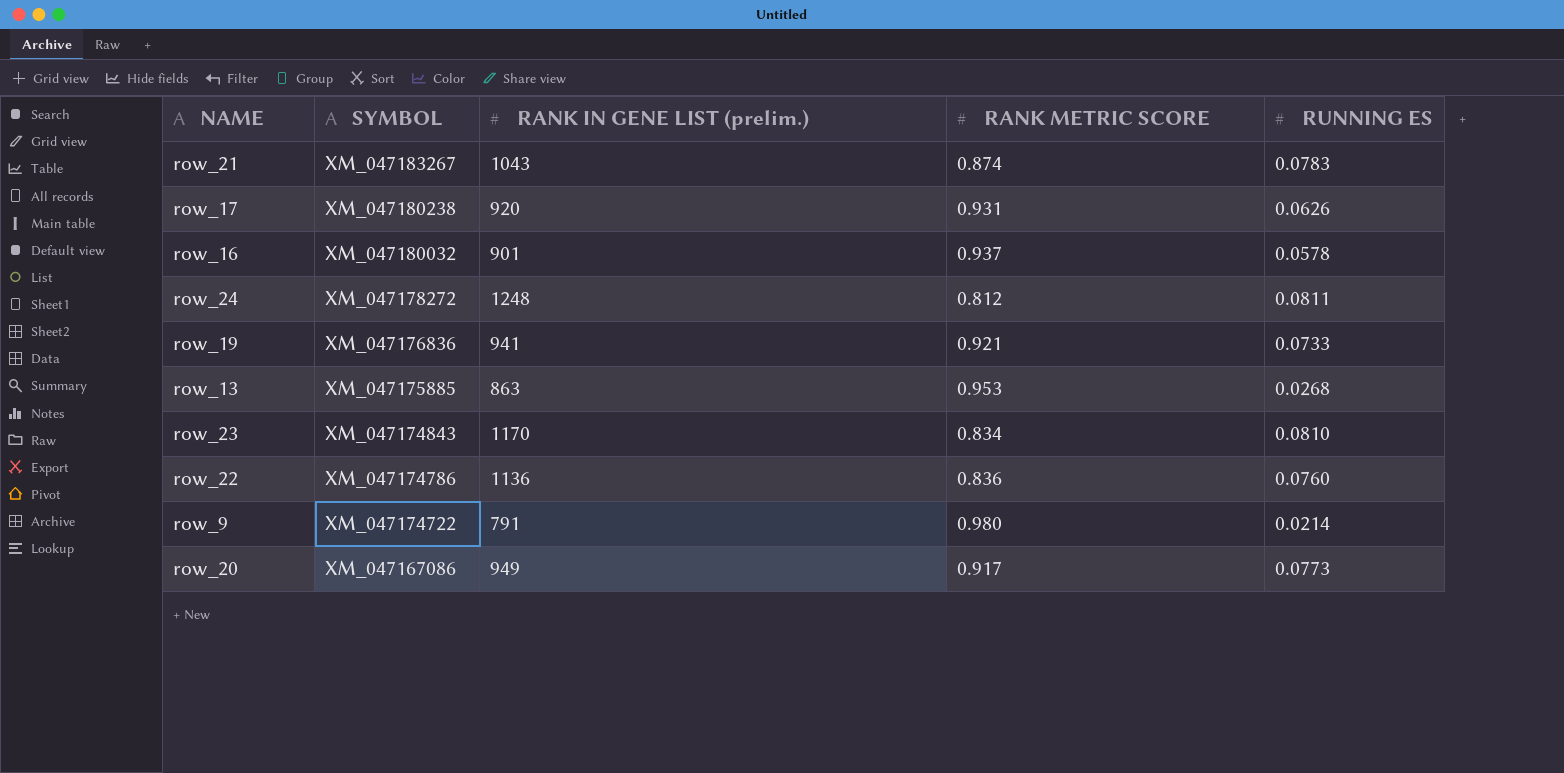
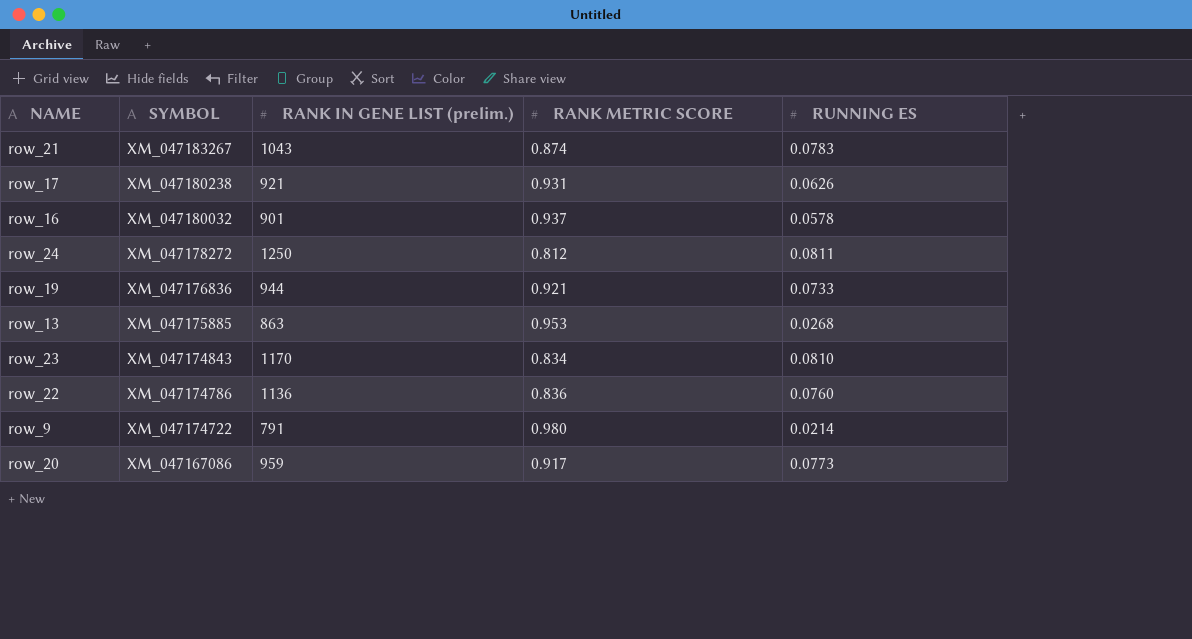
row_17 | RANK IN GENE LIST (prelim.): 920 -> 921
row_24 | RANK IN GENE LIST (prelim.): 1248 -> 1250
row_19 | RANK IN GENE LIST (prelim.): 941 -> 944
row_20 | RANK IN GENE LIST (prelim.): 949 -> 959

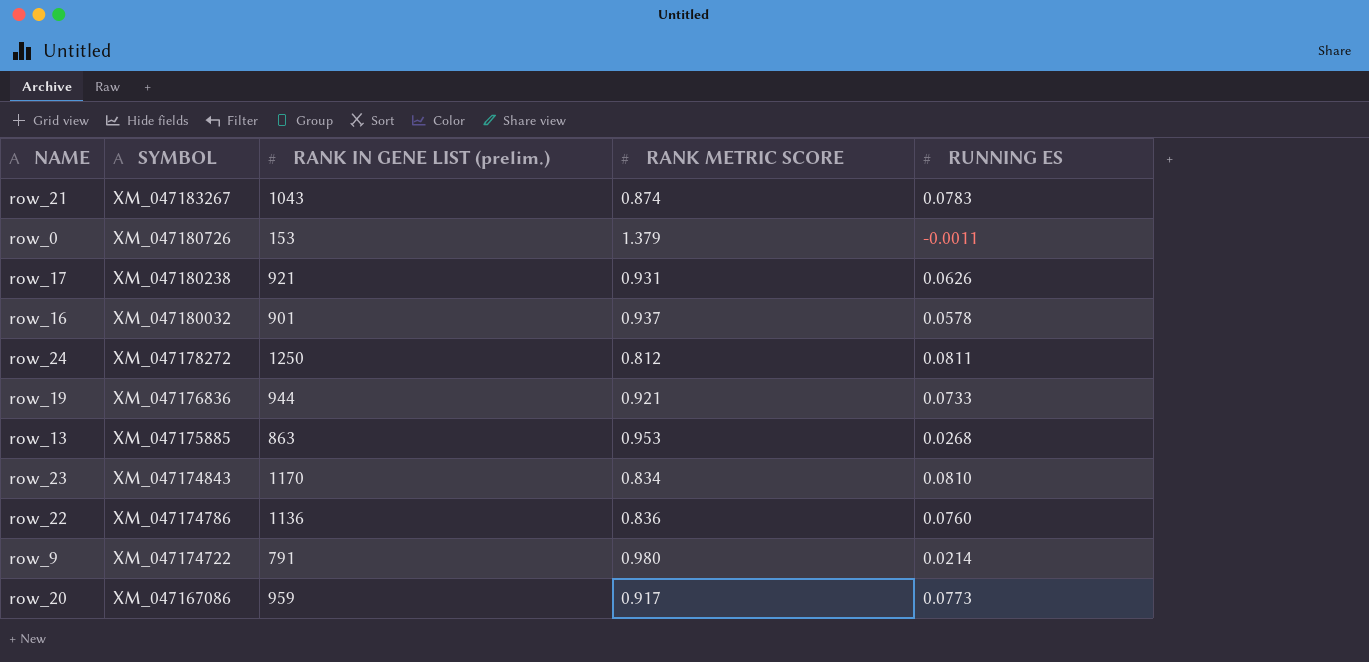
row row_0: none -> XM_047180726 | 153 | 1.379 | -0.0011

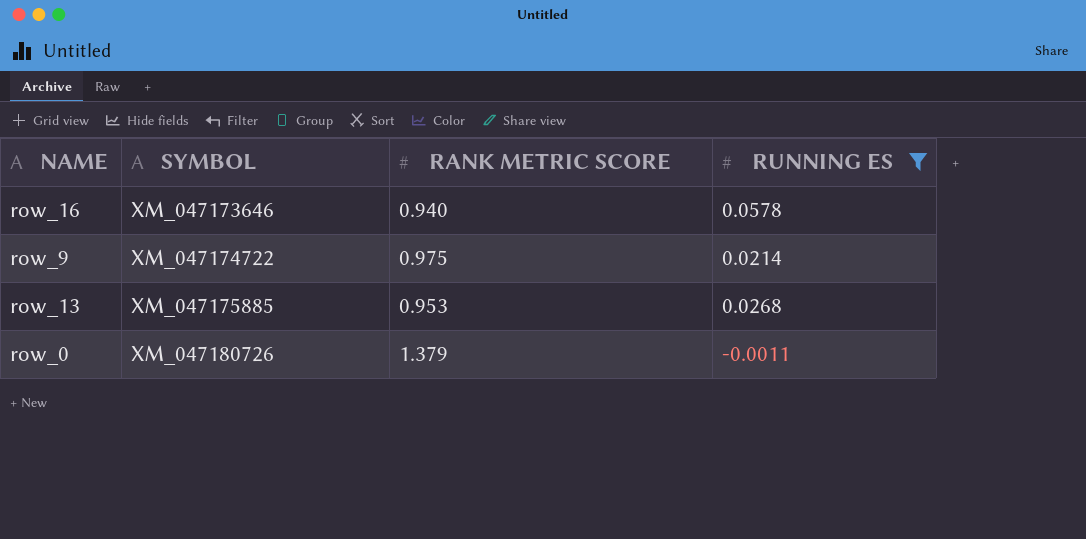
filter: none -> RUNNING ES <= 0.0578
row order: SYMBOL descending -> SYMBOL ascending
column RANK IN GENE LIST (prelim.) | position: 3 -> none
row_16 | SYMBOL: XM_047180032 -> XM_047173646
row_16 | RANK METRIC SCORE: 0.937 -> 0.940
row_9 | RANK METRIC SCORE: 0.980 -> 0.975

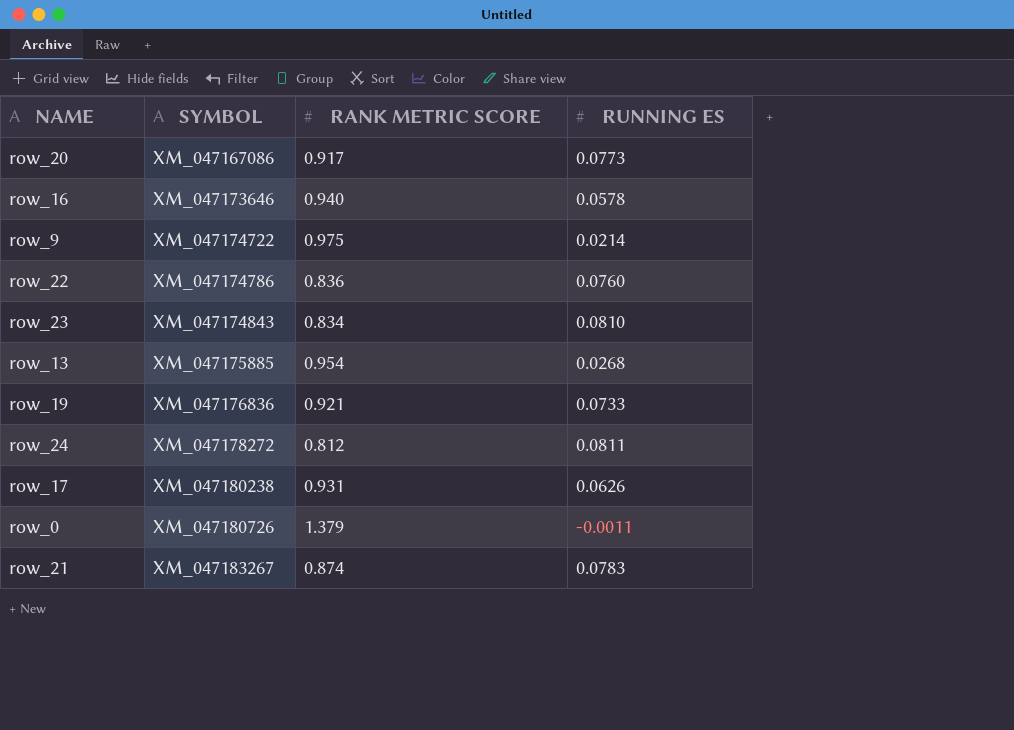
filter: RUNNING ES <= 0.0578 -> none
row_13 | RANK METRIC SCORE: 0.953 -> 0.954

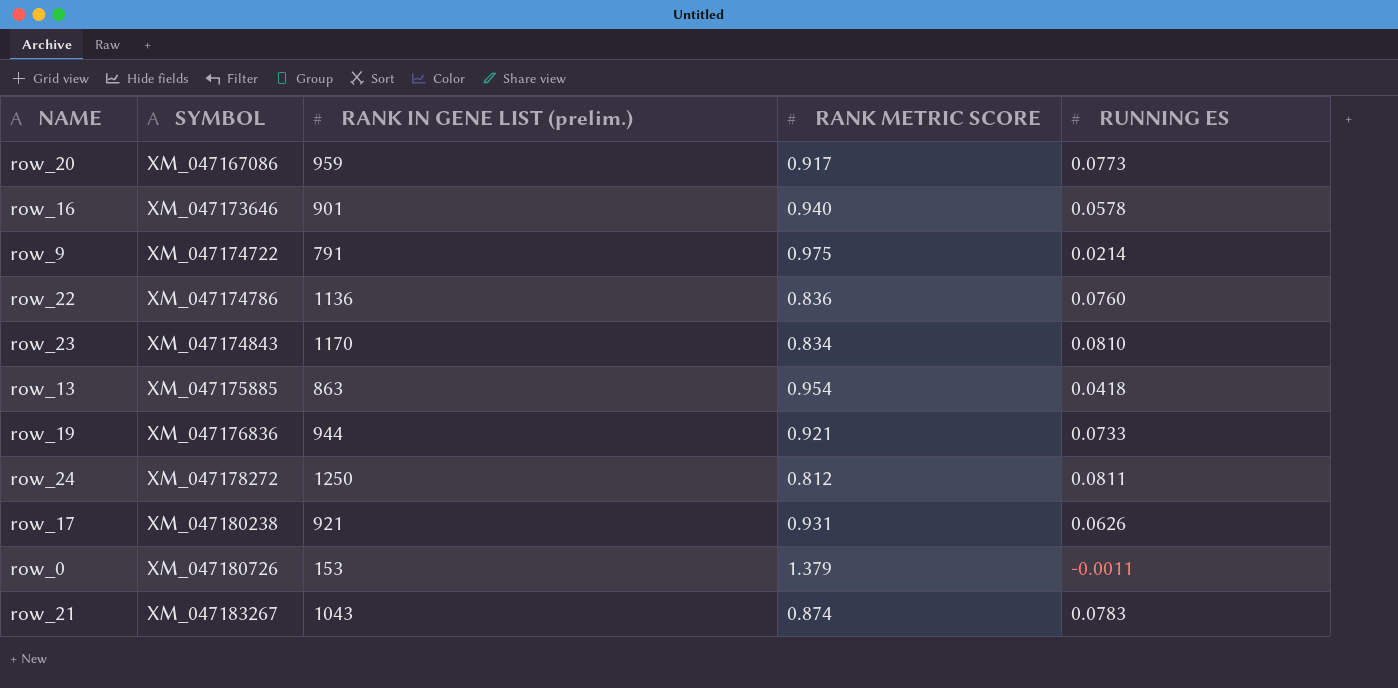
column RANK IN GENE LIST (prelim.) | position: none -> 3
row_13 | RUNNING ES: 0.0268 -> 0.0418

